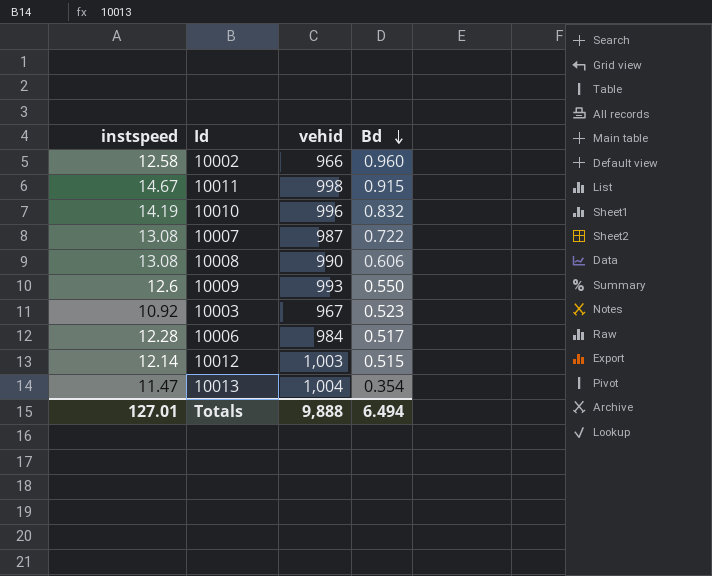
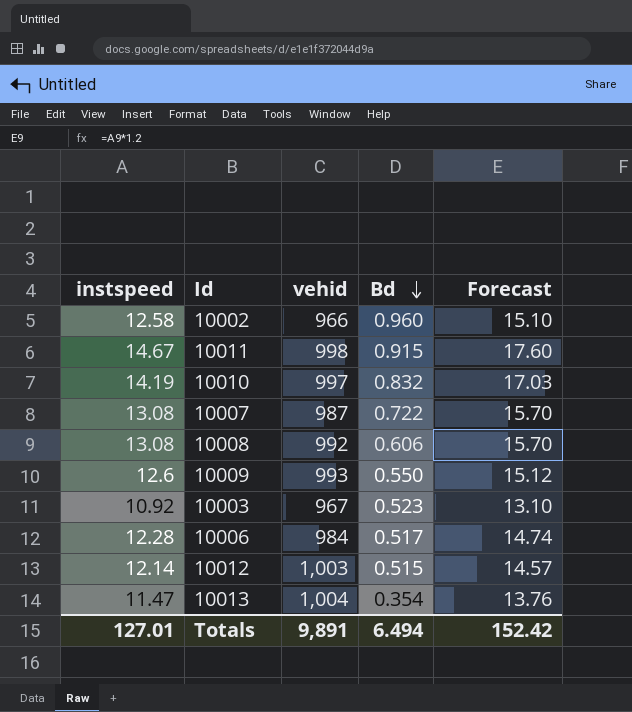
column Forecast | formula: none -> [instspeed] * 1.2
10010 | vehid: 996 -> 997
10008 | vehid: 990 -> 992
Totals | vehid: 9,888 -> 9,891

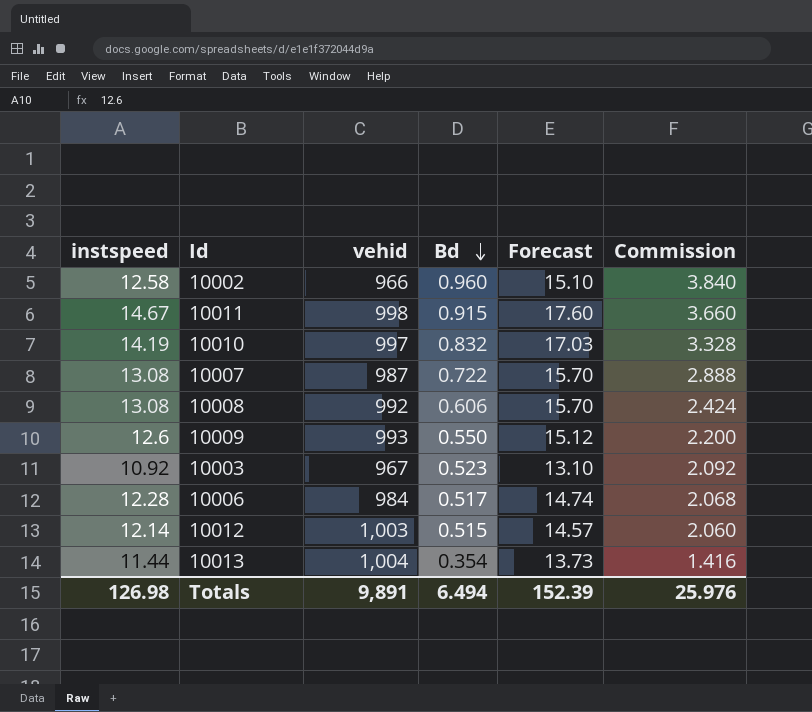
column Commission | formula: none -> [Bd] * 4
10013 | instspeed: 11.47 -> 11.44
10013 | Forecast: 13.76 -> 13.73
Totals | instspeed: 127.01 -> 126.98
Totals | Forecast: 152.42 -> 152.39

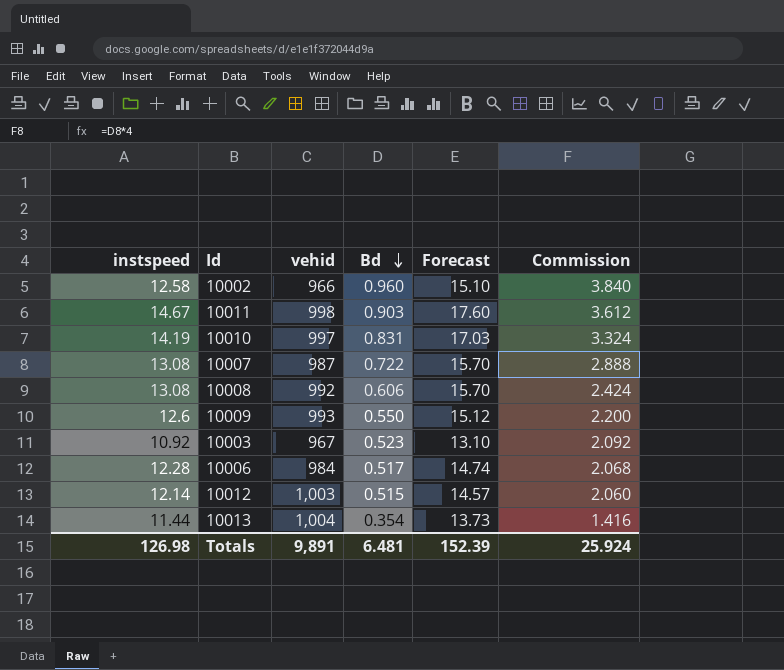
10011 | Bd: 0.915 -> 0.903
10011 | Commission: 3.660 -> 3.612
10010 | Bd: 0.832 -> 0.831
10010 | Commission: 3.328 -> 3.324
Totals | Bd: 6.494 -> 6.481
Totals | Commission: 25.976 -> 25.924

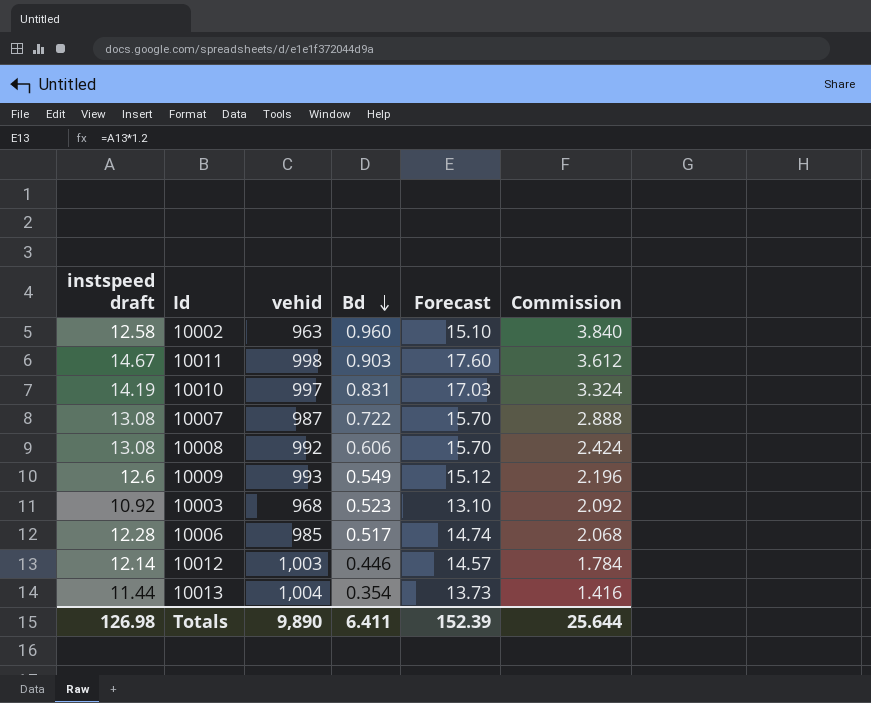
column name: instspeed -> instspeed draft
10002 | vehid: 966 -> 963
10009 | Bd: 0.550 -> 0.549
10009 | Commission: 2.200 -> 2.196
10003 | vehid: 967 -> 968
10006 | vehid: 984 -> 985
10012 | Bd: 0.515 -> 0.446
10012 | Commission: 2.060 -> 1.784
Totals | vehid: 9,891 -> 9,890
Totals | Bd: 6.481 -> 6.411
Totals | Commission: 25.924 -> 25.644

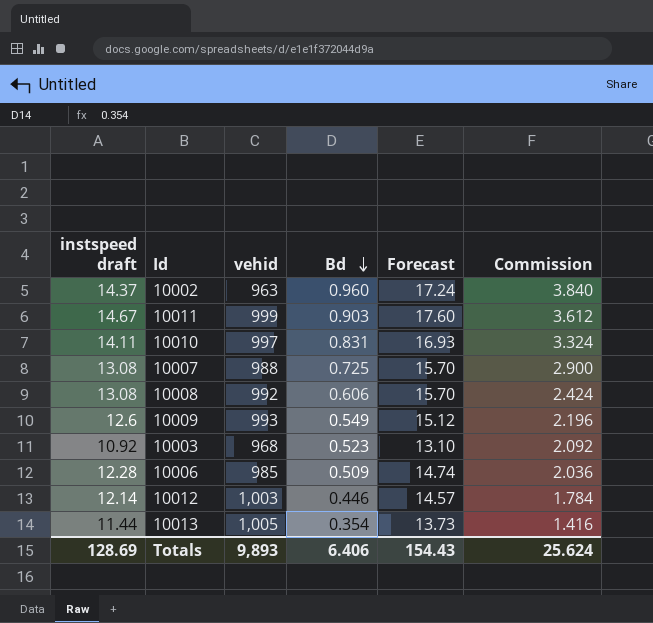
10002 | instspeed draft: 12.58 -> 14.37
10002 | Forecast: 15.10 -> 17.24
10011 | vehid: 998 -> 999
10010 | instspeed draft: 14.19 -> 14.11
10010 | Forecast: 17.03 -> 16.93
10007 | vehid: 987 -> 988
10007 | Bd: 0.722 -> 0.725
10007 | Commission: 2.888 -> 2.900
10006 | Bd: 0.517 -> 0.509
10006 | Commission: 2.068 -> 2.036
10013 | vehid: 1,004 -> 1,005
Totals | instspeed draft: 126.98 -> 128.69
Totals | vehid: 9,890 -> 9,893
Totals | Bd: 6.411 -> 6.406
Totals | Forecast: 152.39 -> 154.43
Totals | Commission: 25.644 -> 25.624

